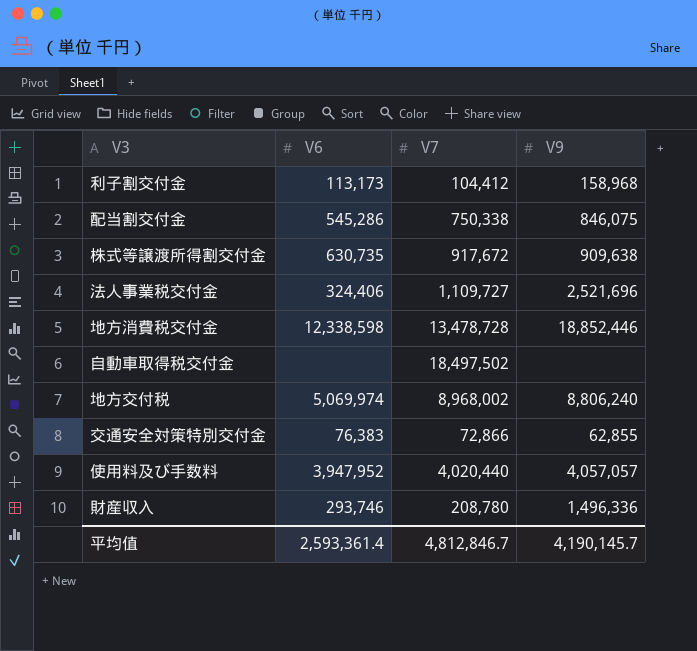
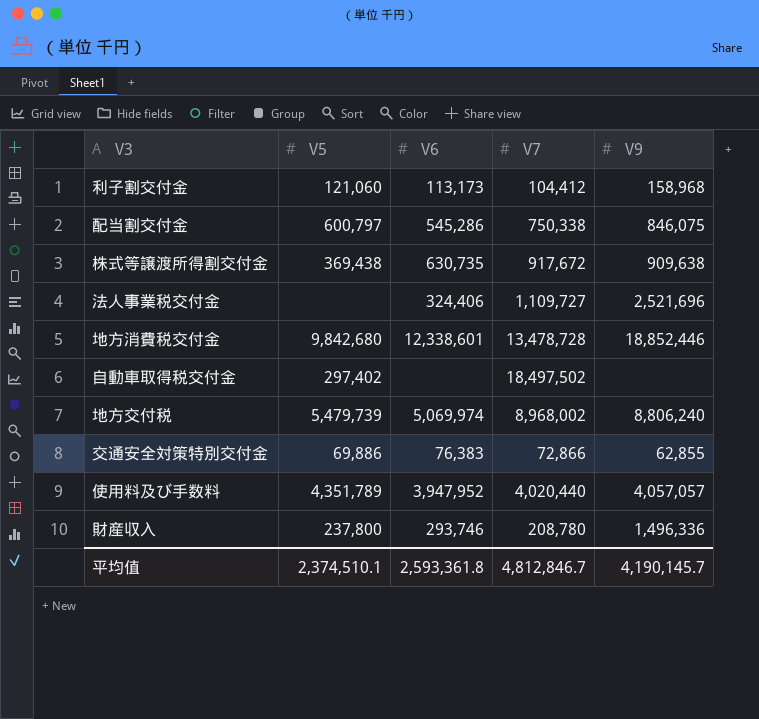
column V5 | position: none -> 2
地方消費税交付金 | V6: 12,338,598 -> 12,338,601
平均值 | V6: 2,593,361.4 -> 2,593,361.8

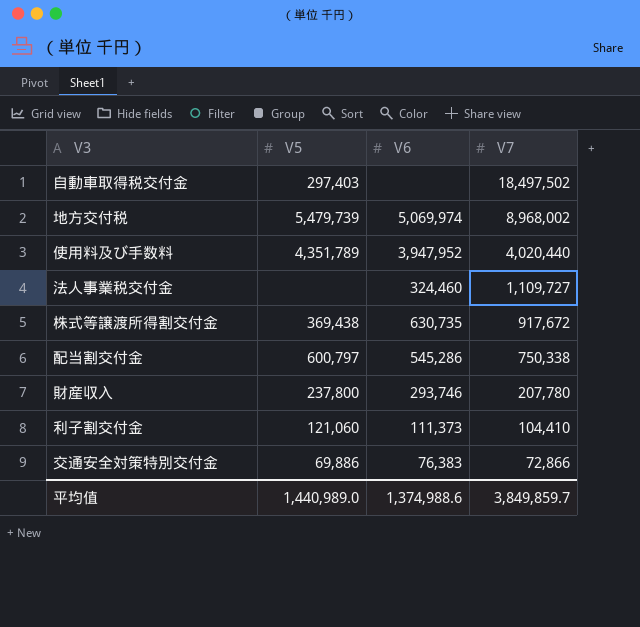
row order: none -> V7 descending
column V9 | position: 5 -> none
row 地方消費税交付金: 9,842,680 | 12,338,601 | 13,478,728 | 18,852,446 -> none
自動車取得税交付金 | V5: 297,402 -> 297,403
法人事業税交付金 | V6: 324,406 -> 324,460
財産収入 | V7: 208,780 -> 207,780
利子割交付金 | V6: 113,173 -> 111,373
利子割交付金 | V7: 104,412 -> 104,410
平均值 | V5: 2,374,510.1 -> 1,440,989.0
平均值 | V6: 2,593,361.8 -> 1,374,988.6
平均值 | V7: 4,812,846.7 -> 3,849,859.7

